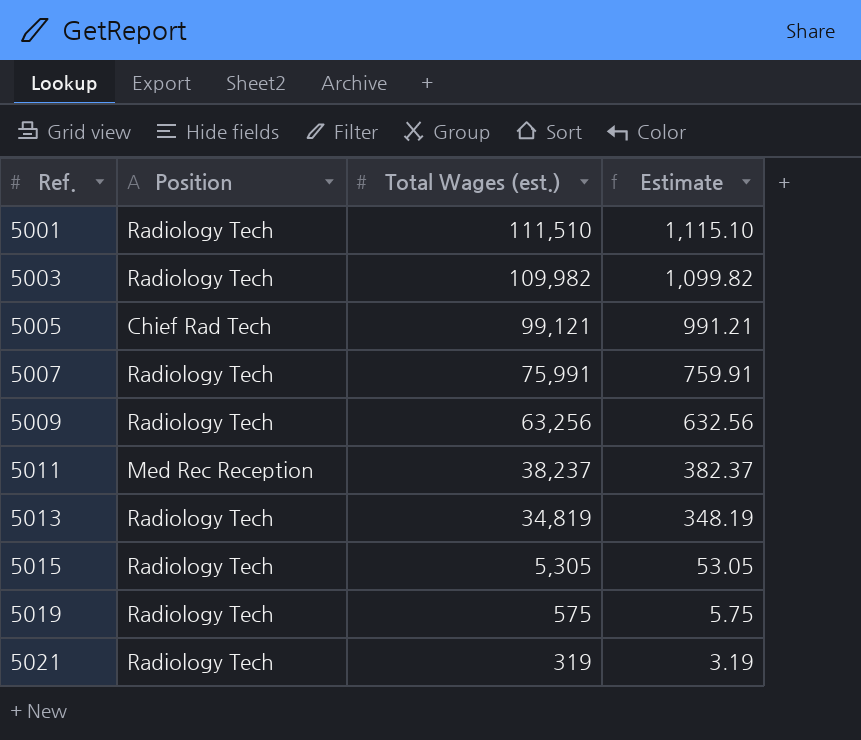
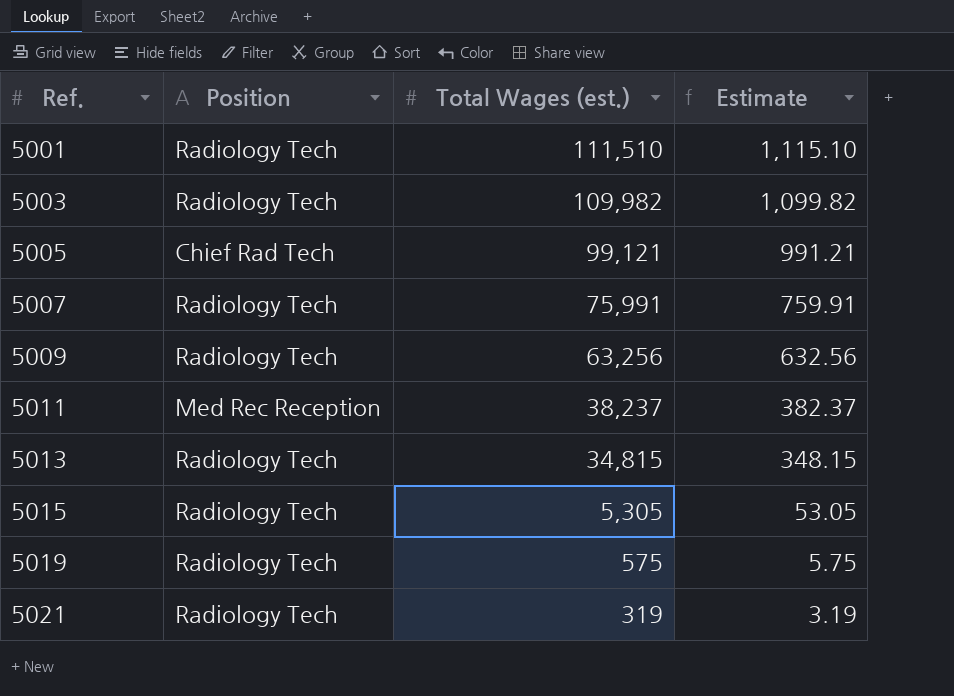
5013 | Total Wages (est.): 34,819 -> 34,815
5013 | Estimate: 348.19 -> 348.15

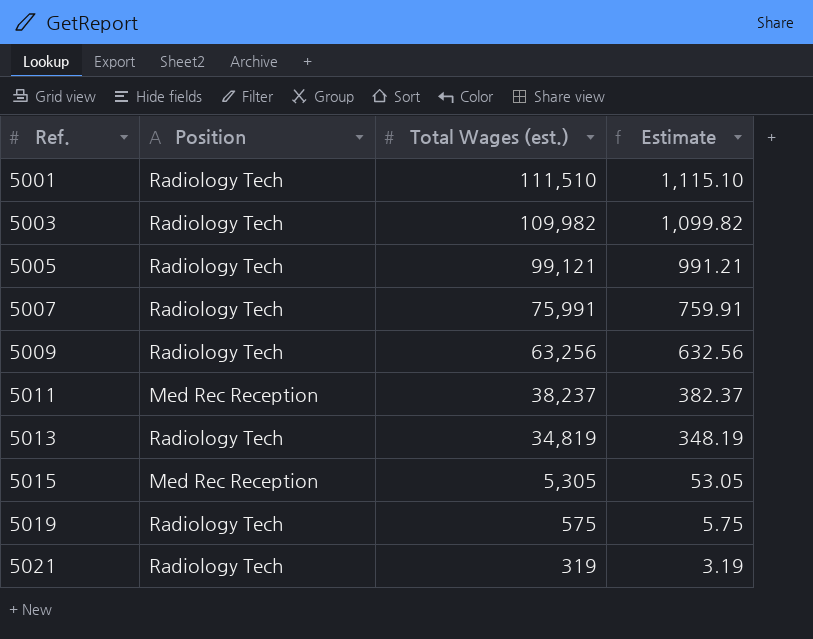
5005 | Position: Chief Rad Tech -> Radiology Tech
5013 | Total Wages (est.): 34,815 -> 34,819
5013 | Estimate: 348.15 -> 348.19
5015 | Position: Radiology Tech -> Med Rec Reception

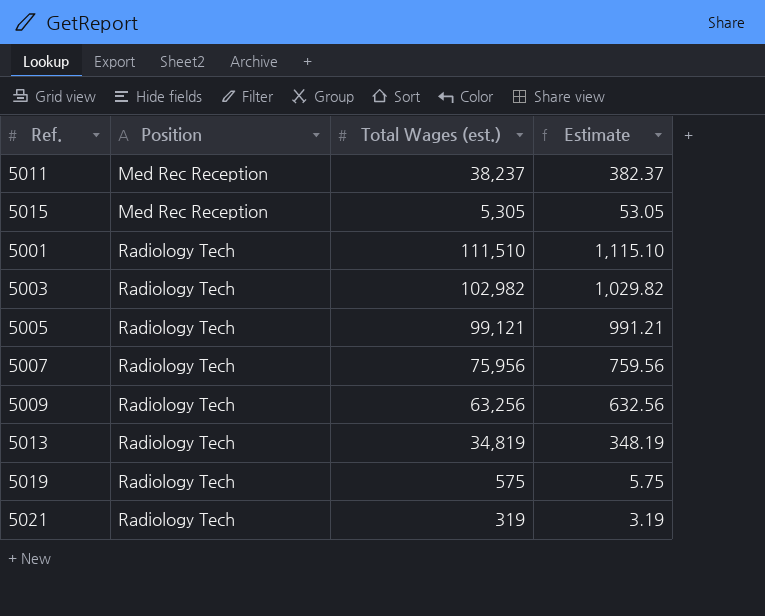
row order: Ref. ascending -> Position ascending
5003 | Total Wages (est.): 109,982 -> 102,982
5003 | Estimate: 1,099.82 -> 1,029.82
5007 | Total Wages (est.): 75,991 -> 75,956
5007 | Estimate: 759.91 -> 759.56

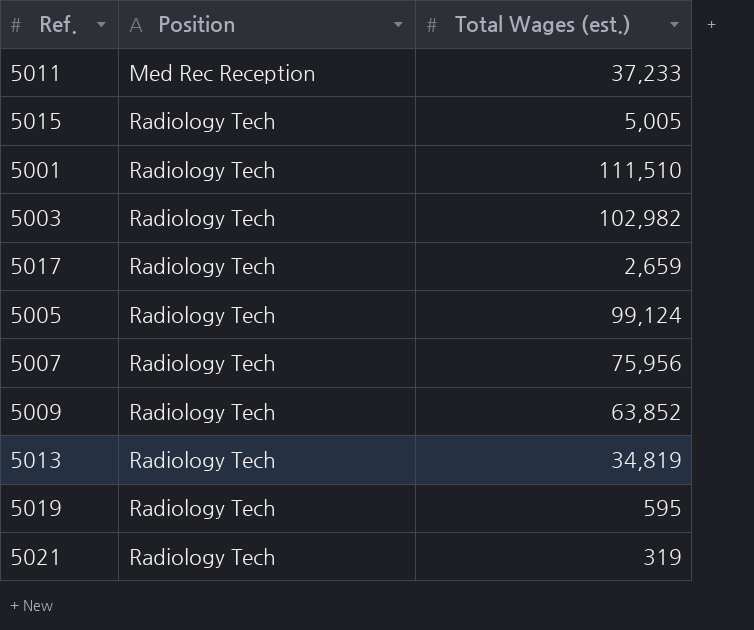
column Estimate | formula: [Total Wages (est.)] * 0.01 -> none
5011 | Total Wages (est.): 38,237 -> 37,233
5015 | Position: Med Rec Reception -> Radiology Tech
5015 | Total Wages (est.): 5,305 -> 5,005
row 5017: none -> Radiology Tech | 2,659
5005 | Total Wages (est.): 99,121 -> 99,124
5009 | Total Wages (est.): 63,256 -> 63,852
5019 | Total Wages (est.): 575 -> 595

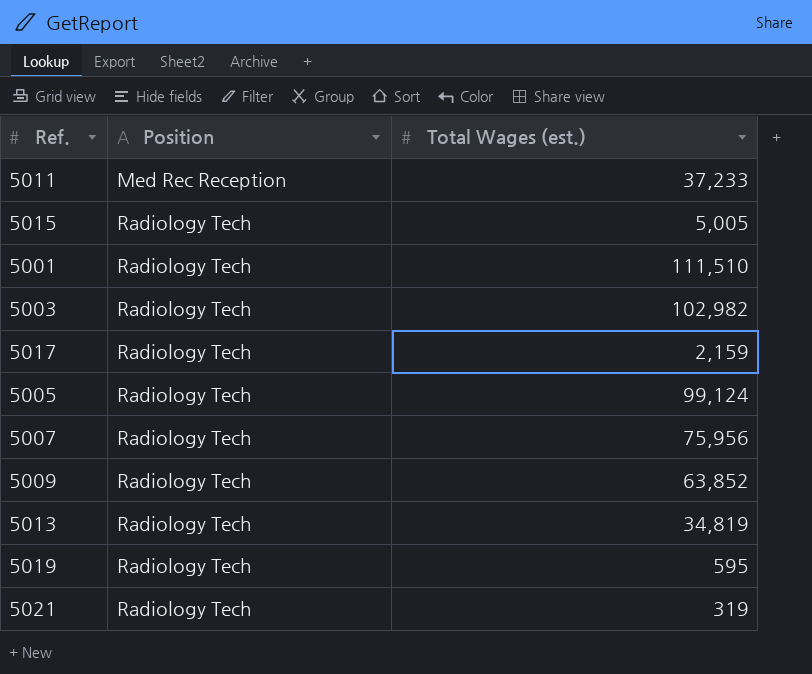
5017 | Total Wages (est.): 2,659 -> 2,159

